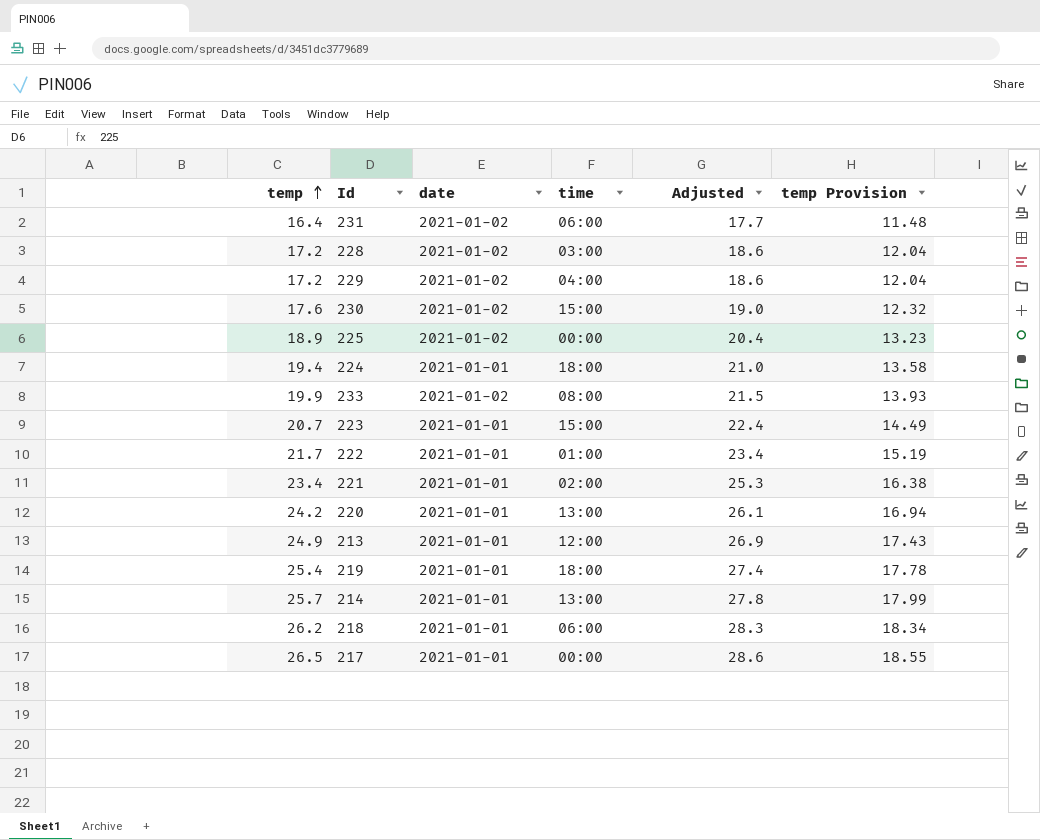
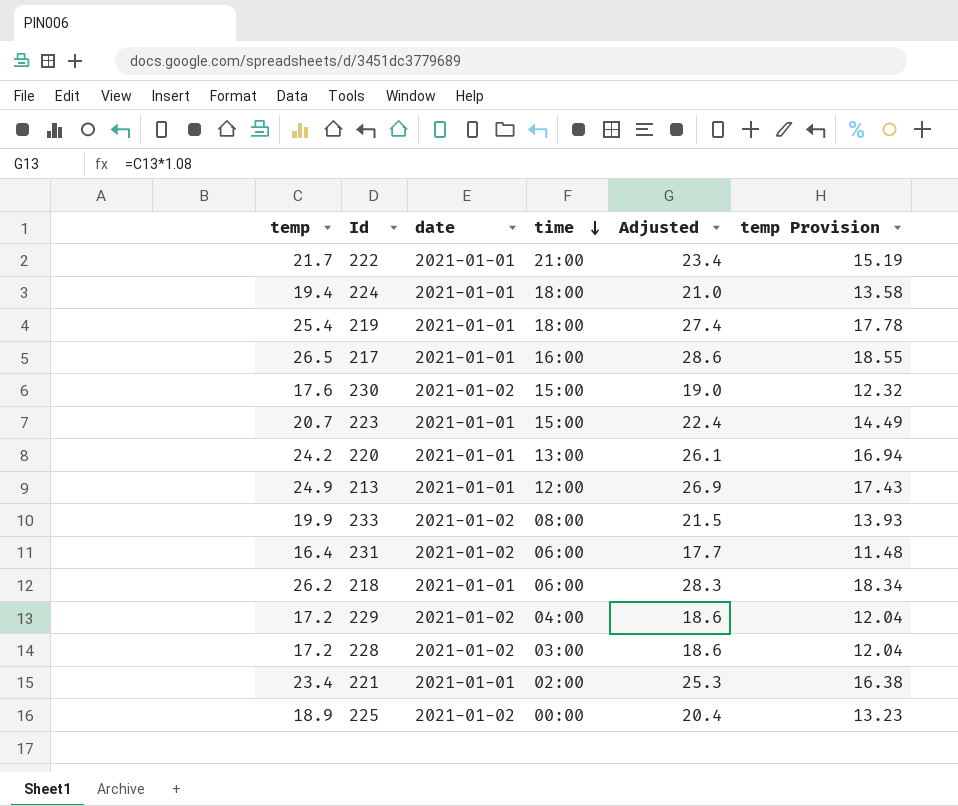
row order: temp ascending -> time descending
row 214: 25.7 | 2021-01-01 | 13:00 | 27.8 | 17.99 -> none
222 | time: 01:00 -> 21:00
217 | time: 00:00 -> 16:00

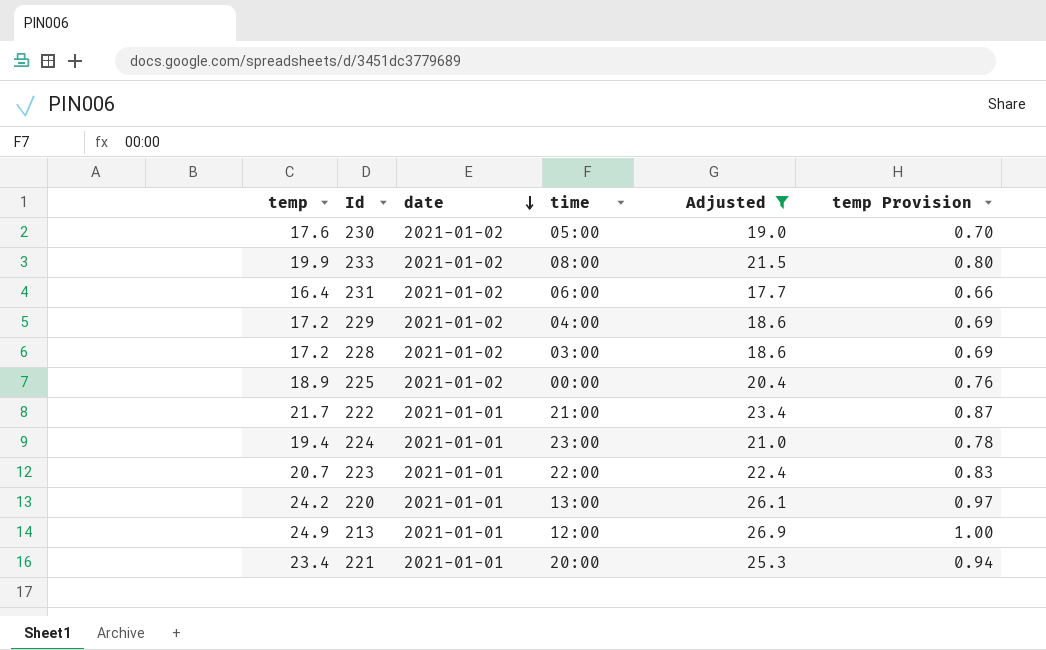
filter: none -> Adjusted <= 26.9
row order: time descending -> date descending
column temp Provision | formula: [temp] * 0.7 -> [temp] * 0.04
230 | time: 15:00 -> 05:00
224 | time: 18:00 -> 23:00
223 | time: 15:00 -> 22:00
221 | time: 02:00 -> 20:00

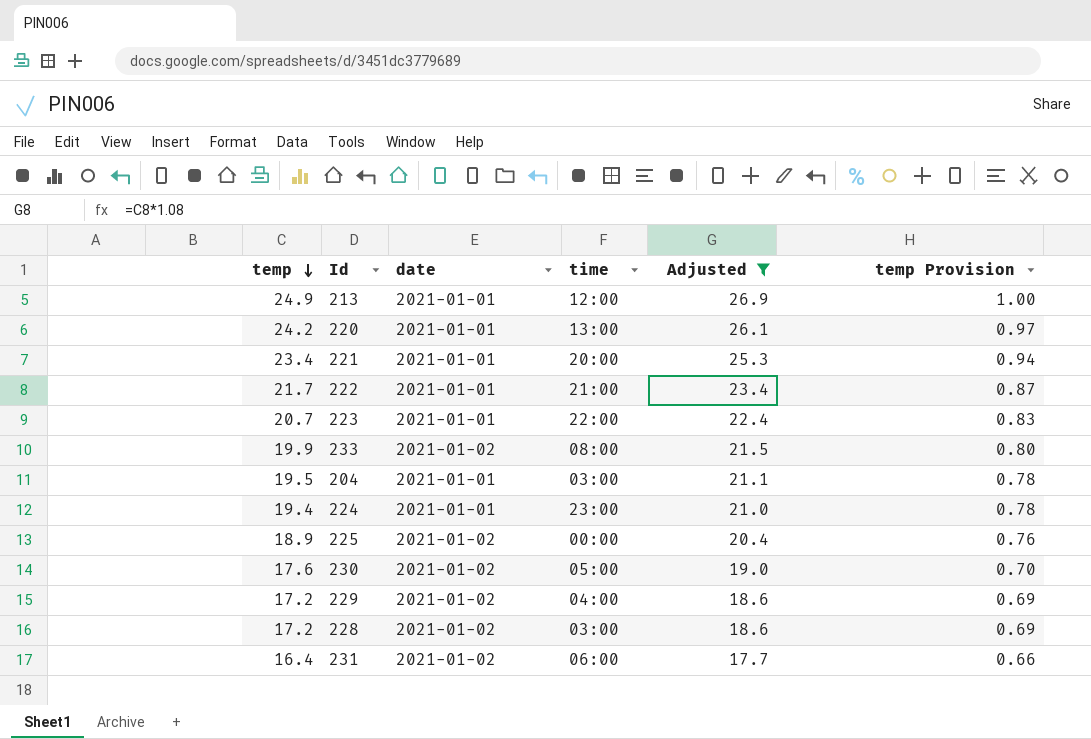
row order: date descending -> temp descending
row 204: none -> 19.5 | 2021-01-01 | 03:00 | 21.1 | 0.78

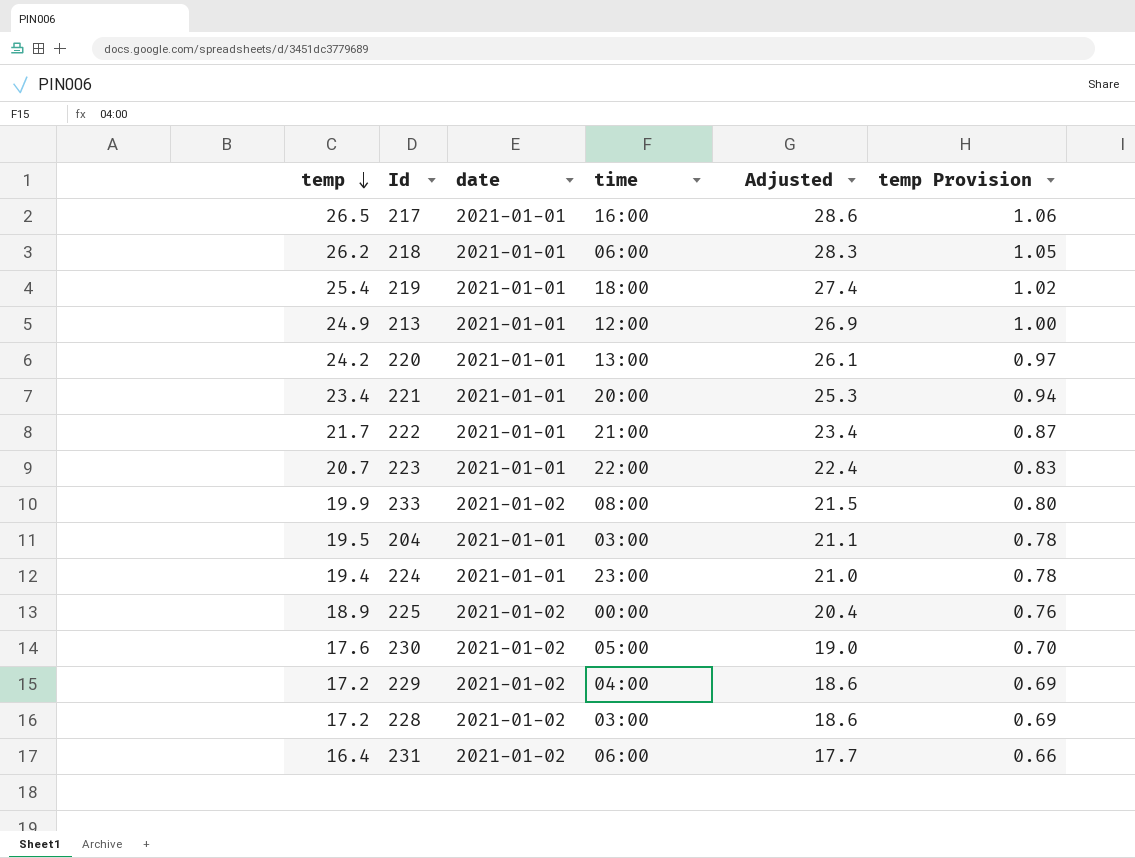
filter: Adjusted <= 26.9 -> none

